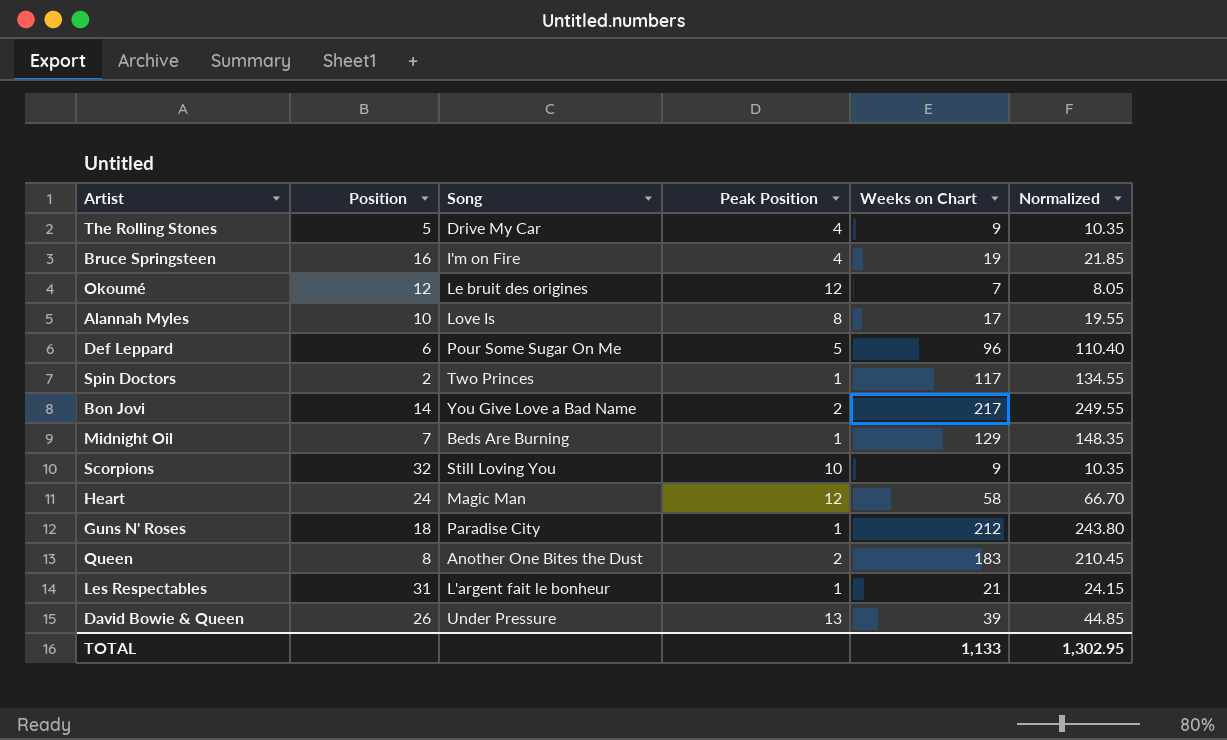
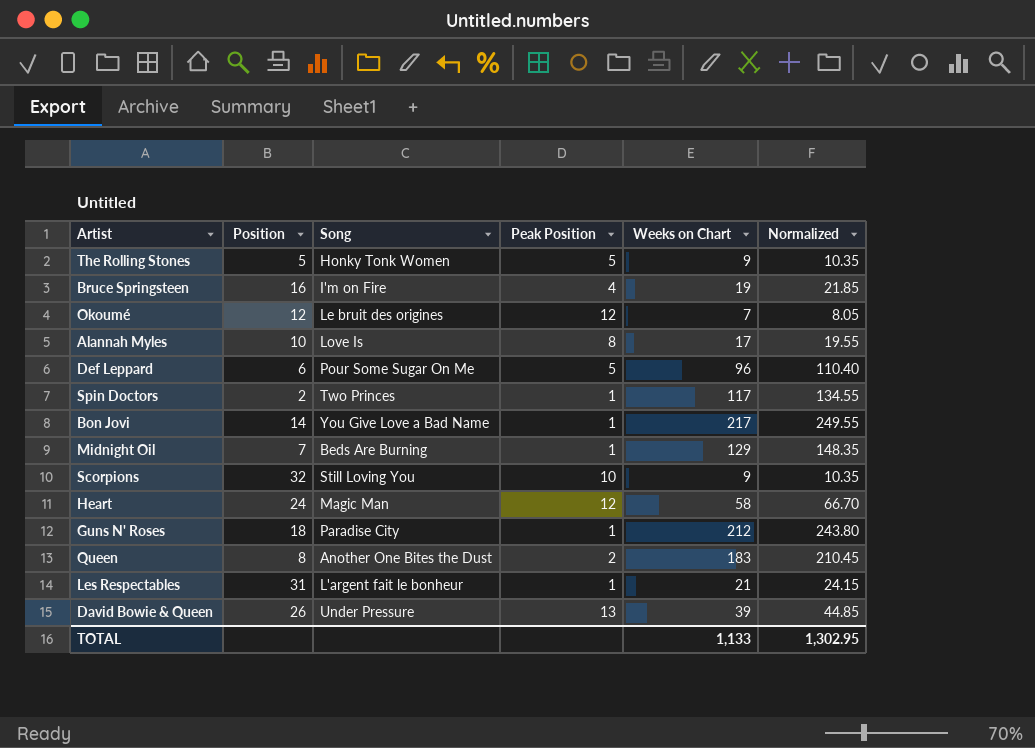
The Rolling Stones | Song: Drive My Car -> Honky Tonk Women
The Rolling Stones | Peak Position: 4 -> 5
Bon Jovi | Peak Position: 2 -> 1

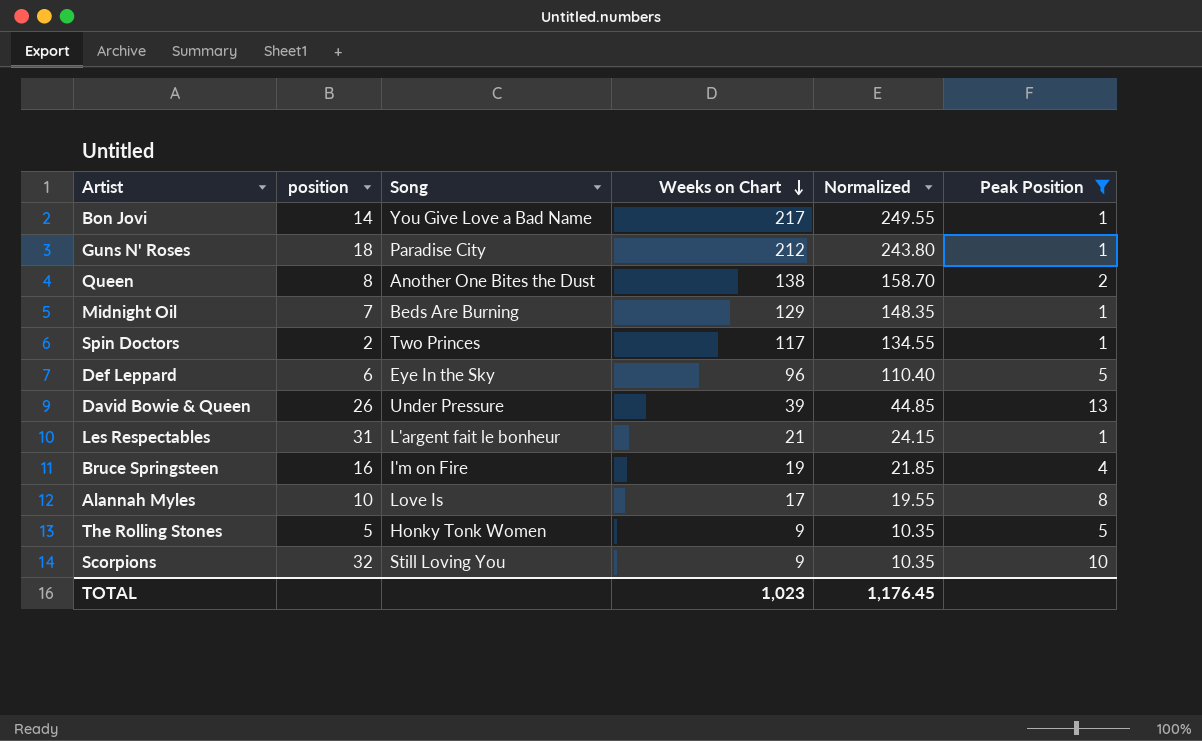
filter: none -> Peak Position != 12
row order: none -> Weeks on Chart descending
column name: Position -> position
column Peak Position | position: 4 -> 6
Queen | Weeks on Chart: 183 -> 138
Queen | Normalized: 210.45 -> 158.70
Def Leppard | Song: Pour Some Sugar On Me -> Eye In the Sky
TOTAL | Weeks on Chart: 1,133 -> 1,023
TOTAL | Normalized: 1,302.95 -> 1,176.45

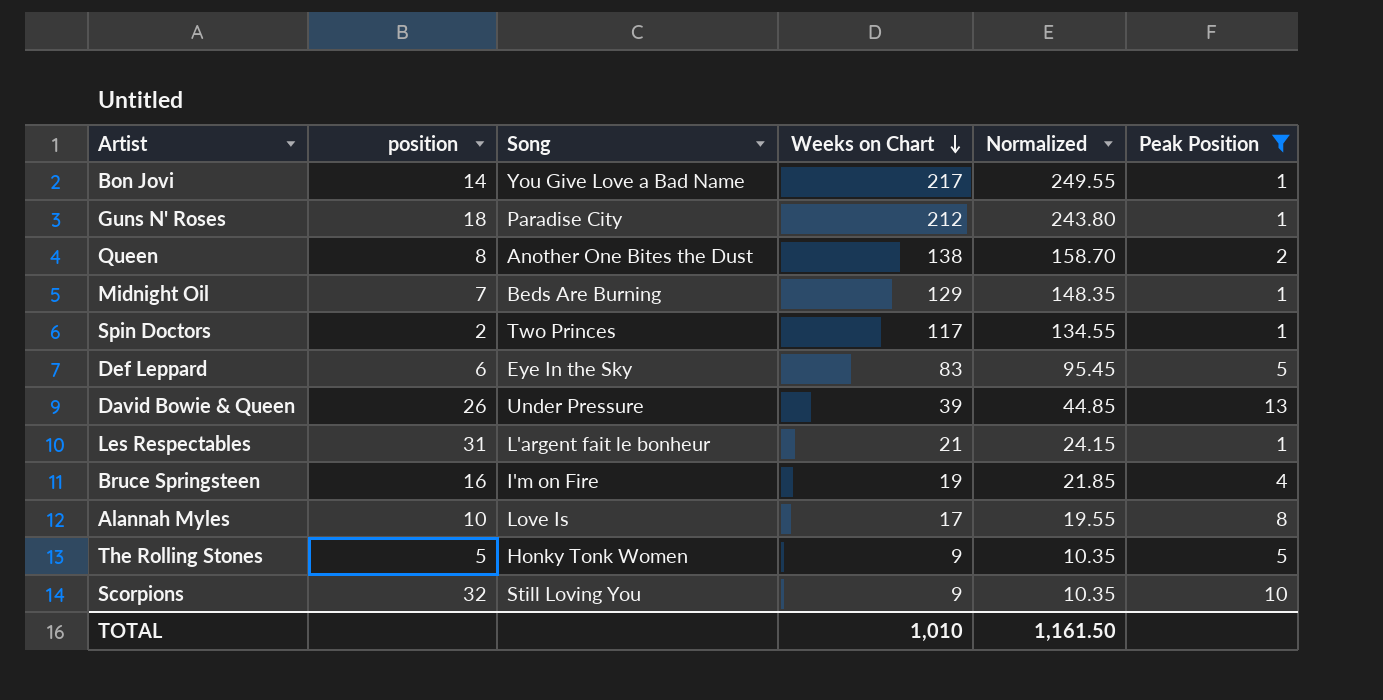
Def Leppard | Weeks on Chart: 96 -> 83
Def Leppard | Normalized: 110.40 -> 95.45
TOTAL | Weeks on Chart: 1,023 -> 1,010
TOTAL | Normalized: 1,176.45 -> 1,161.50

